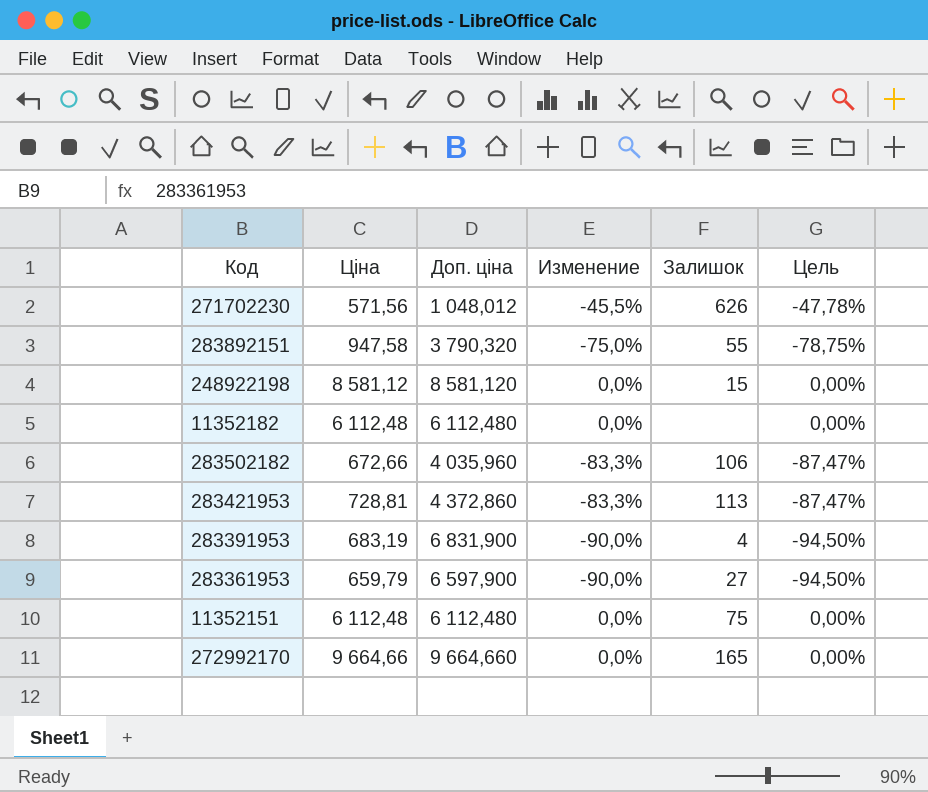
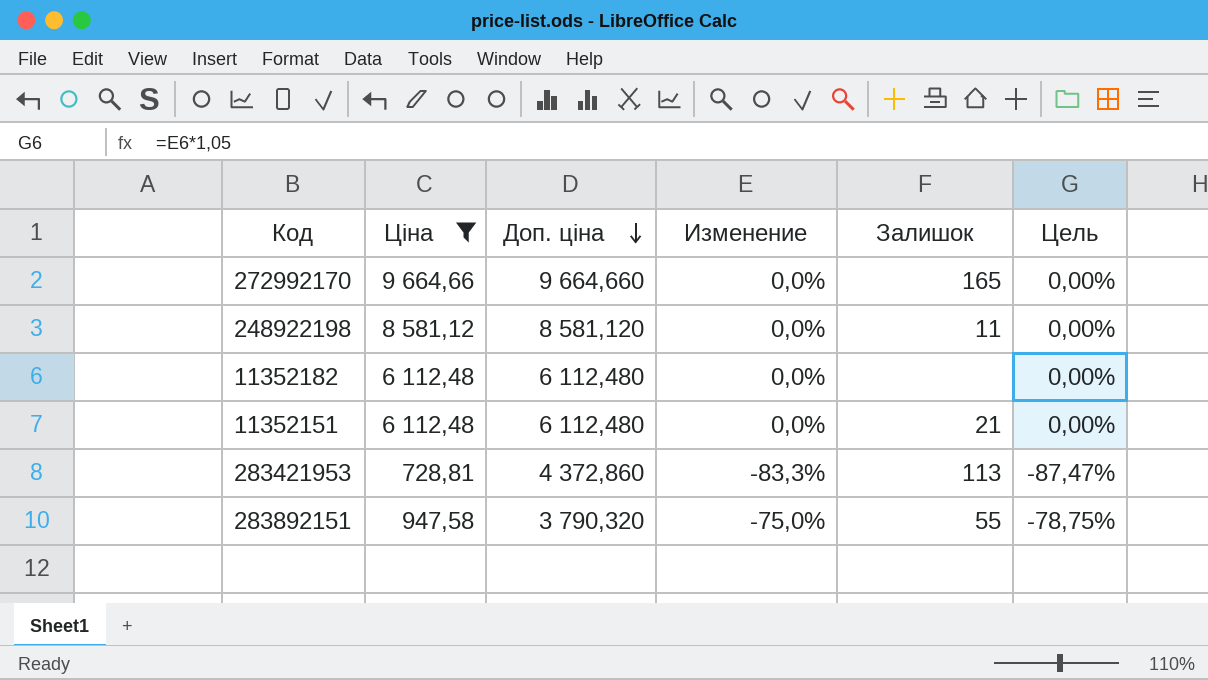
filter: none -> Ціна >= 728,81
row order: none -> Доп. ціна descending
248922198 | Залишок: 15 -> 11
11352151 | Залишок: 75 -> 21

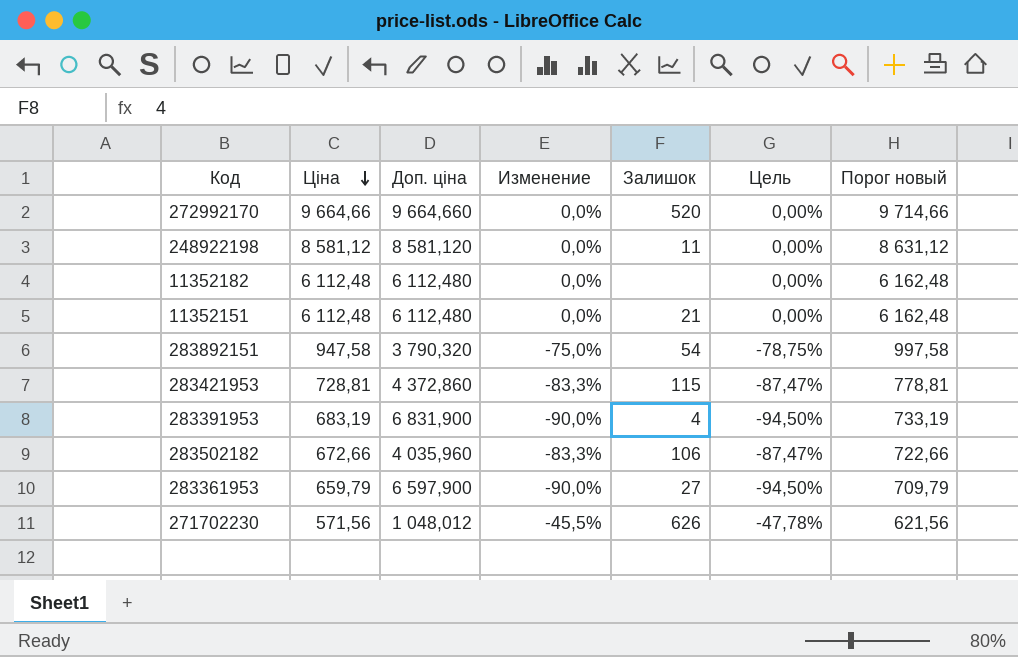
filter: Ціна >= 728,81 -> none
row order: Доп. ціна descending -> Ціна descending
column Порог новый | formula: none -> [Ціна] + 50
272992170 | Залишок: 165 -> 520
283892151 | Залишок: 55 -> 54
283421953 | Залишок: 113 -> 115

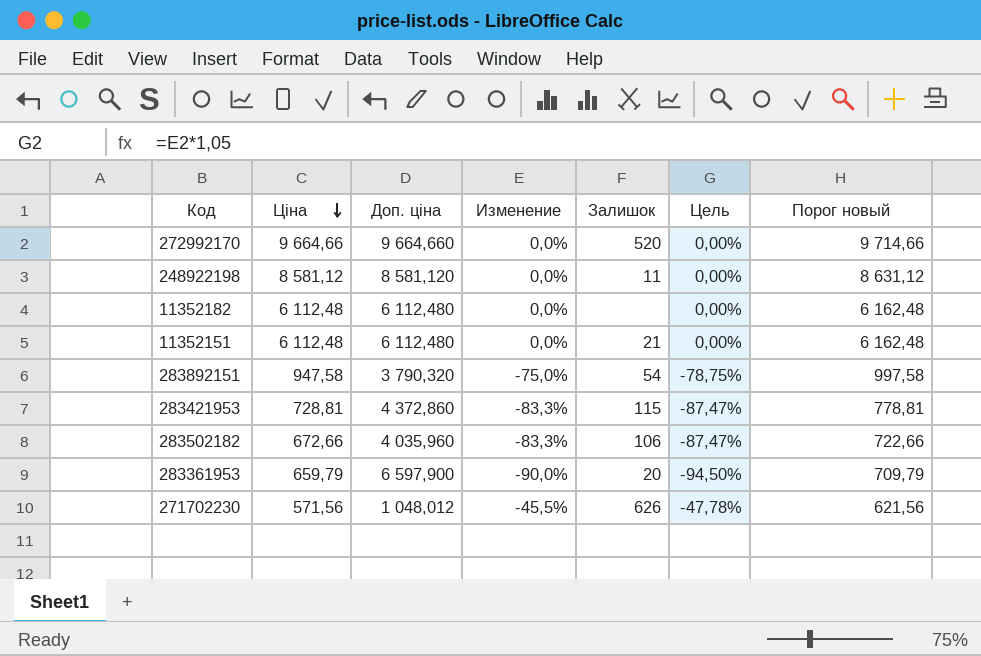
row 283391953: 683,19 | 6 831,900 | -90,0% | 4 | -94,50% | 733,19 -> none
283361953 | Залишок: 27 -> 20

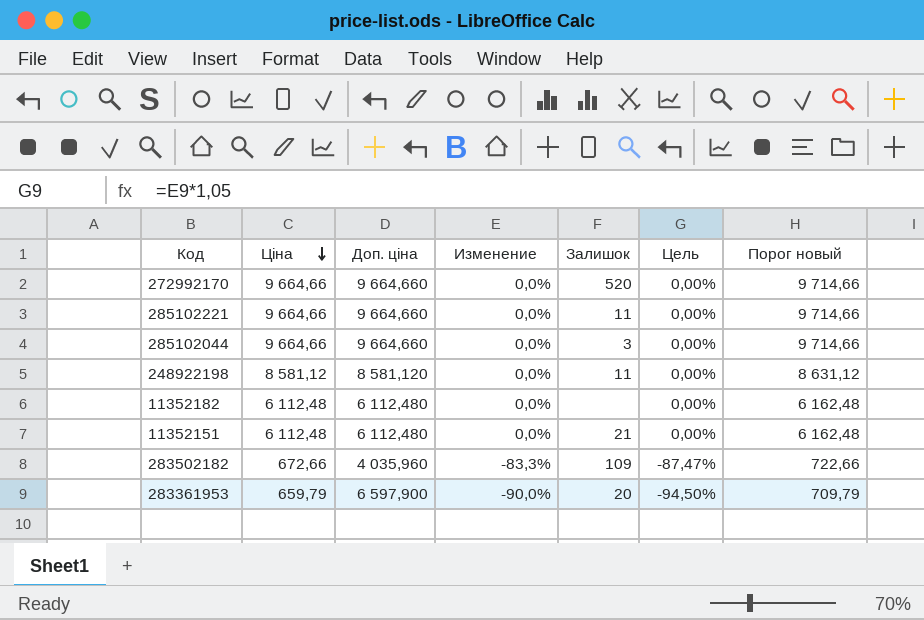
row 283892151: 947,58 | 3 790,320 | -75,0% | 54 | -78,75% | 997,58 -> none
row 283421953: 728,81 | 4 372,860 | -83,3% | 115 | -87,47% | 778,81 -> none
row 271702230: 571,56 | 1 048,012 | -45,5% | 626 | -47,78% | 621,56 -> none
row 285102221: none -> 9 664,66 | 9 664,660 | 0,0% | 11 | 0,00% | 9 714,66
row 285102044: none -> 9 664,66 | 9 664,660 | 0,0% | 3 | 0,00% | 9 714,66
283502182 | Залишок: 106 -> 109

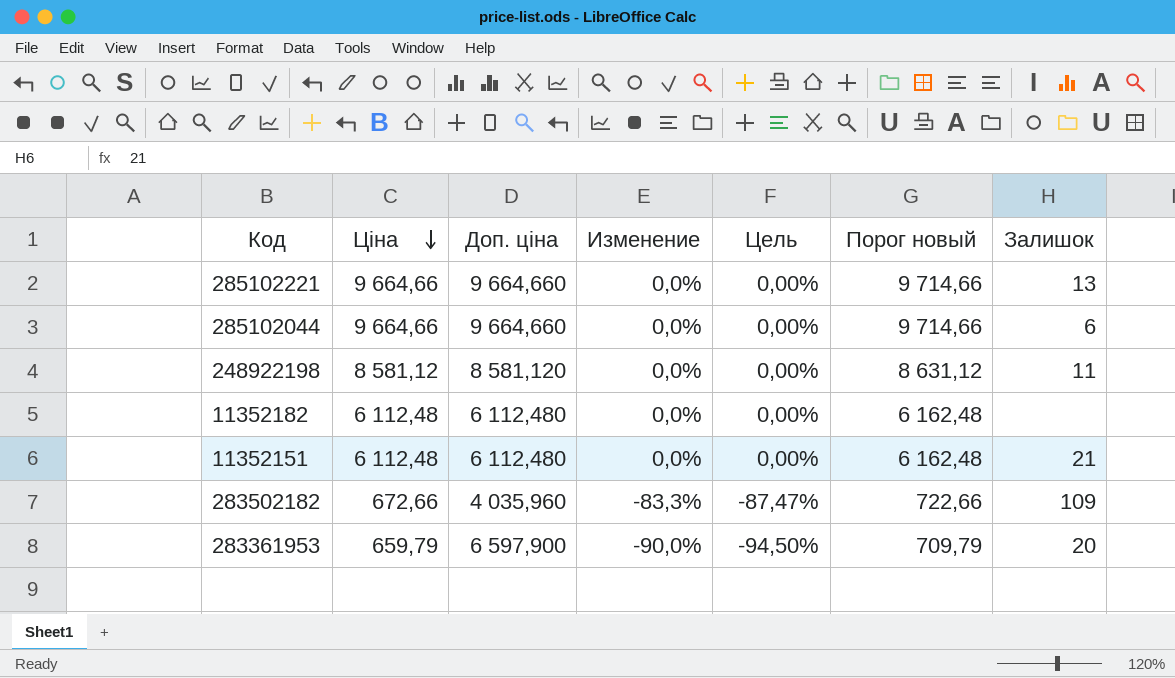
column Залишок | position: 5 -> 7
row 272992170: 9 664,66 | 9 664,660 | 0,0% | 520 | 0,00% | 9 714,66 -> none
285102221 | Залишок: 11 -> 13
285102044 | Залишок: 3 -> 6

